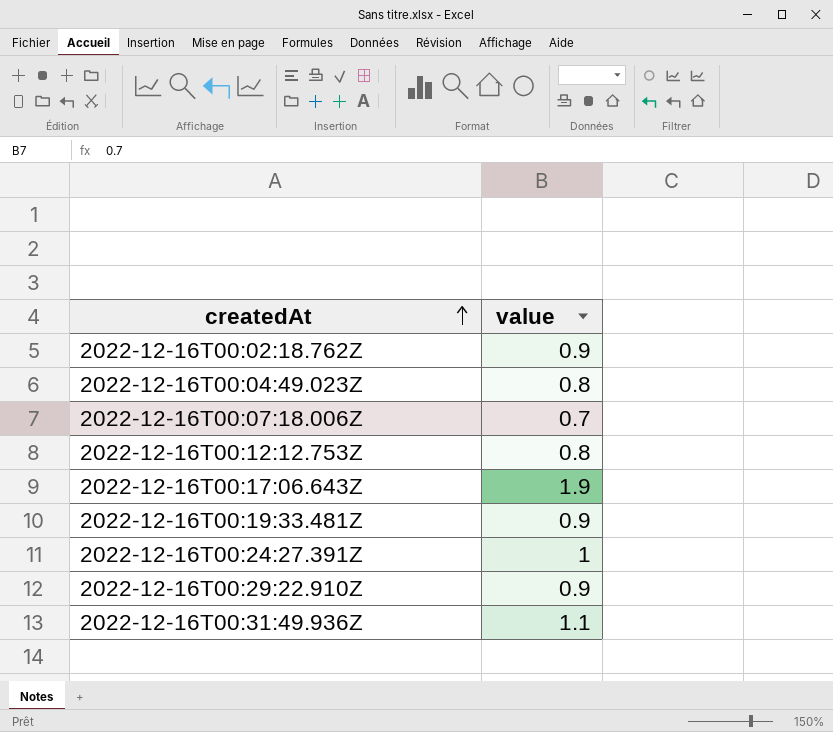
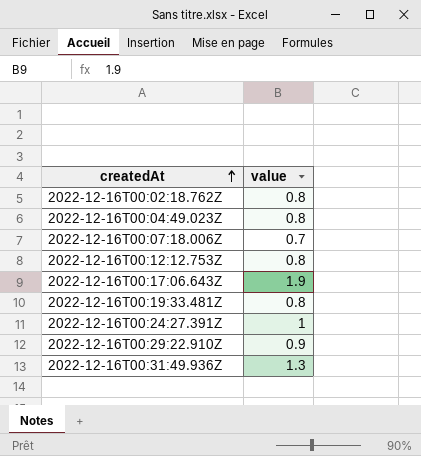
2022-12-16T00:02:18.762Z | value: 0.9 -> 0.8
2022-12-16T00:19:33.481Z | value: 0.9 -> 0.8
2022-12-16T00:31:49.936Z | value: 1.1 -> 1.3

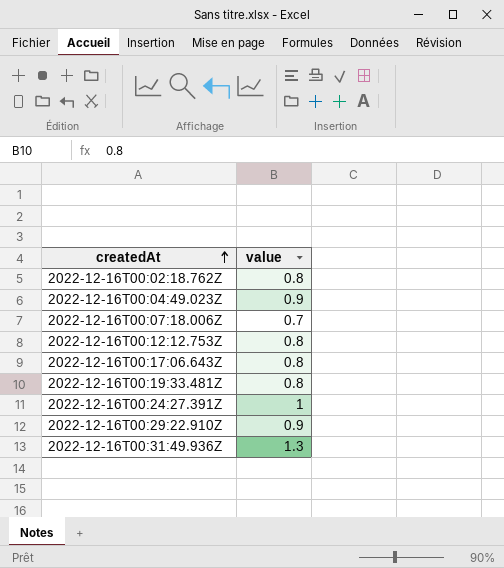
2022-12-16T00:04:49.023Z | value: 0.8 -> 0.9
2022-12-16T00:17:06.643Z | value: 1.9 -> 0.8

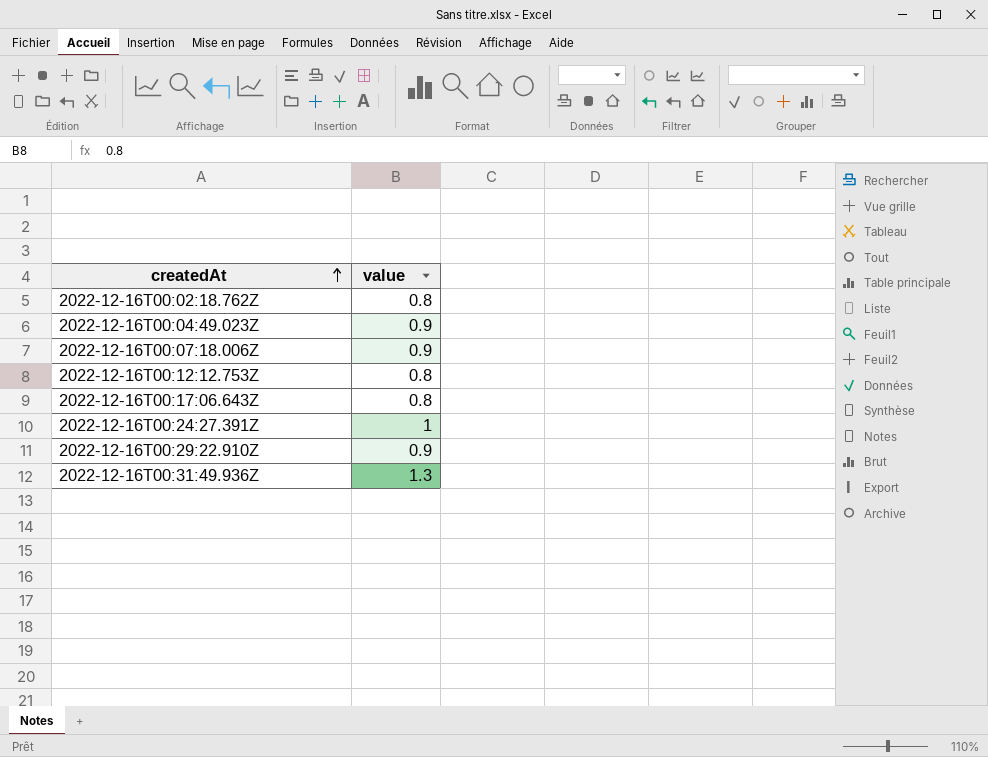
row 2022-12-16T00:19:33.481Z: 0.8 -> none
2022-12-16T00:07:18.006Z | value: 0.7 -> 0.9

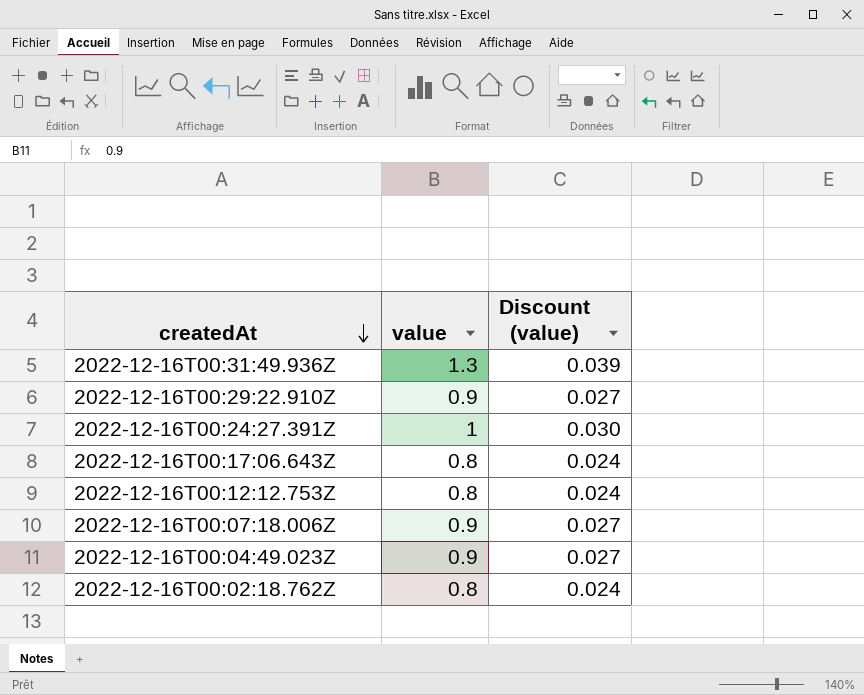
row order: createdAt ascending -> createdAt descending
column Discount (value) | formula: none -> [value] * 0.03

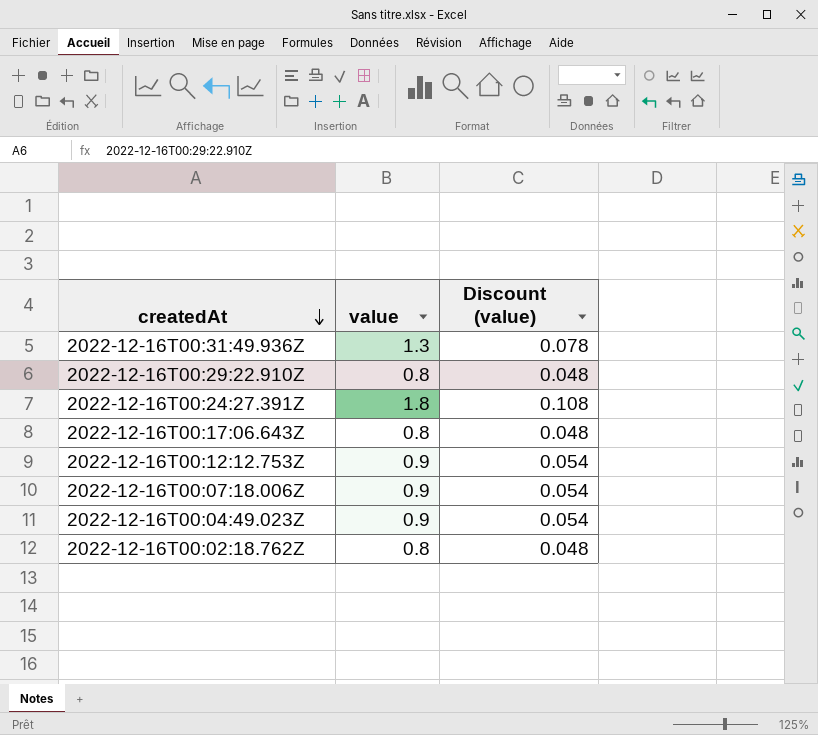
column Discount (value) | formula: [value] * 0.03 -> [value] * 0.06
2022-12-16T00:29:22.910Z | value: 0.9 -> 0.8
2022-12-16T00:24:27.391Z | value: 1 -> 1.8
2022-12-16T00:12:12.753Z | value: 0.8 -> 0.9

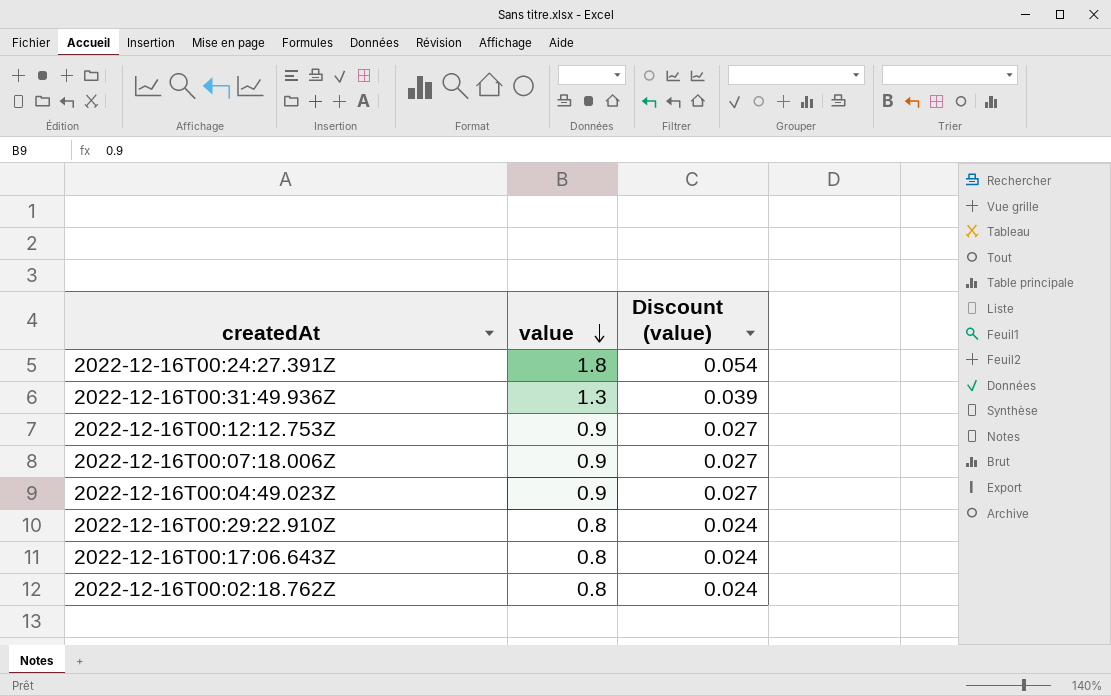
row order: createdAt descending -> value descending
column Discount (value) | formula: [value] * 0.06 -> [value] * 0.03

